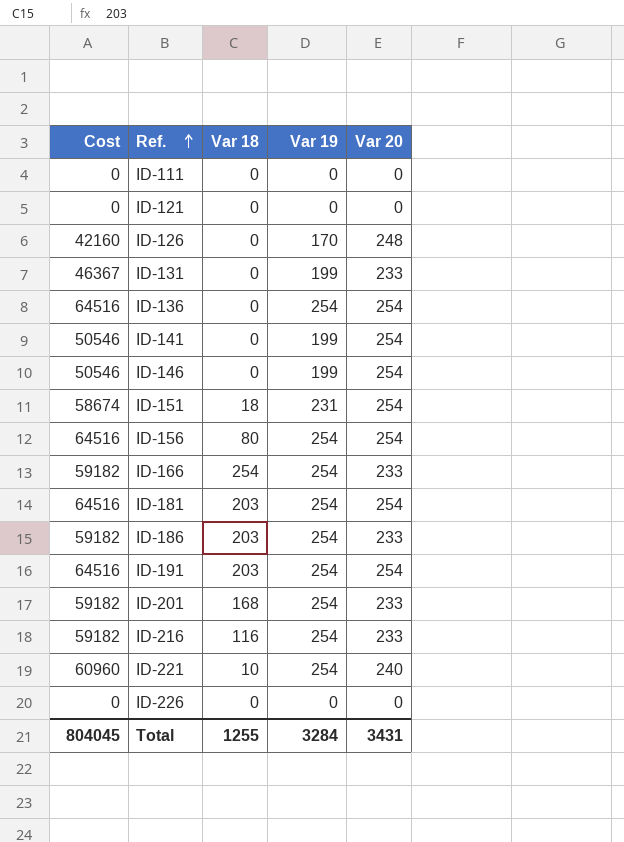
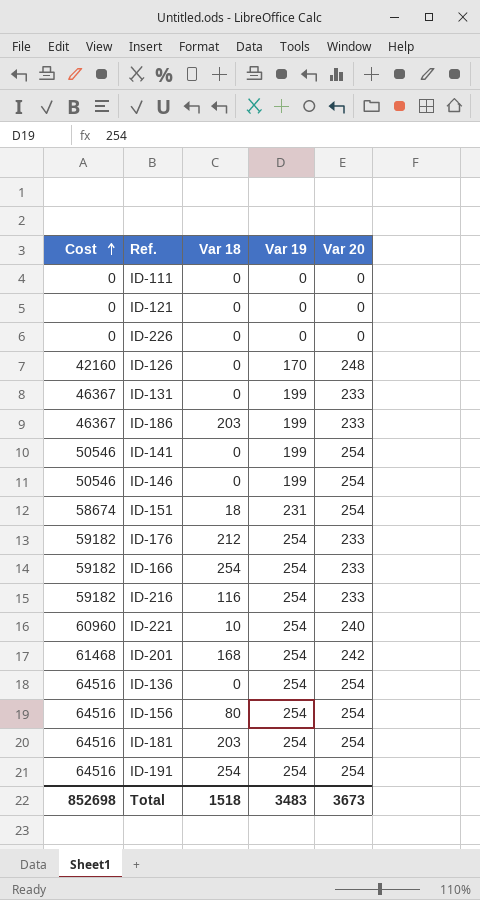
row order: Ref. ascending -> Cost ascending
ID-186 | Cost: 59182 -> 46367
ID-186 | Var 19: 254 -> 199
row ID-176: none -> 59182 | 212 | 254 | 233
ID-201 | Cost: 59182 -> 61468
ID-201 | Var 20: 233 -> 242
ID-191 | Var 18: 203 -> 254
Total | Cost: 804045 -> 852698
Total | Var 18: 1255 -> 1518
Total | Var 19: 3284 -> 3483
Total | Var 20: 3431 -> 3673

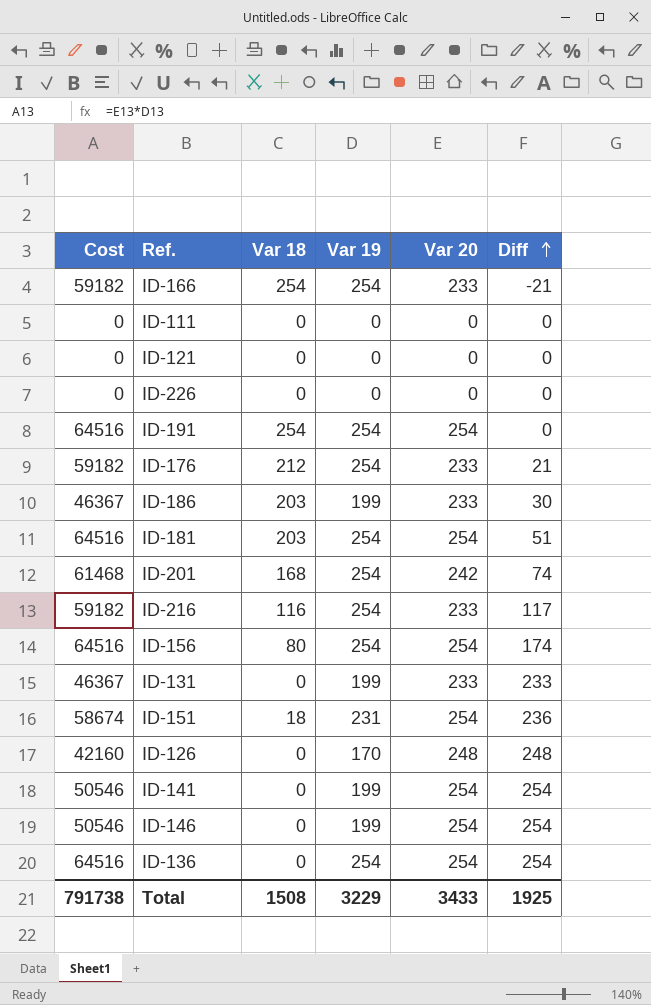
row order: Cost ascending -> Diff ascending
column Diff | formula: none -> [Var 20] - [Var 18]
row ID-221: 60960 | 10 | 254 | 240 -> none
Total | Cost: 852698 -> 791738
Total | Var 18: 1518 -> 1508
Total | Var 19: 3483 -> 3229
Total | Var 20: 3673 -> 3433

